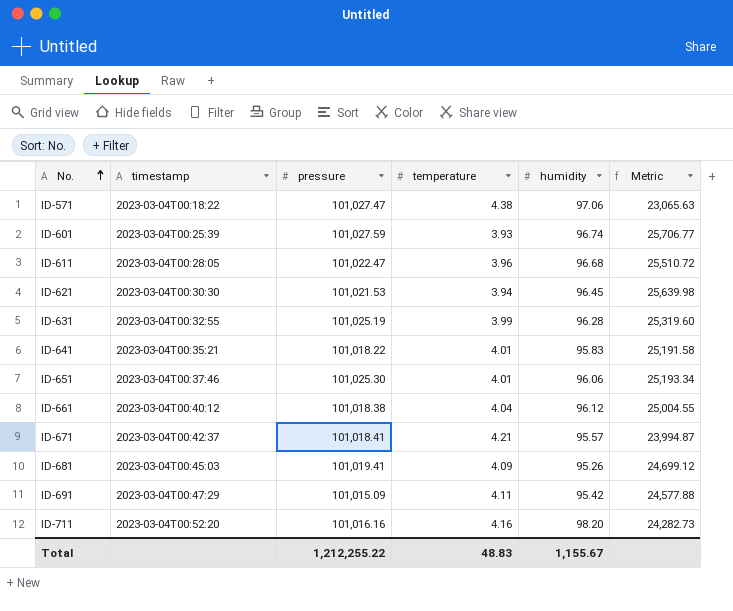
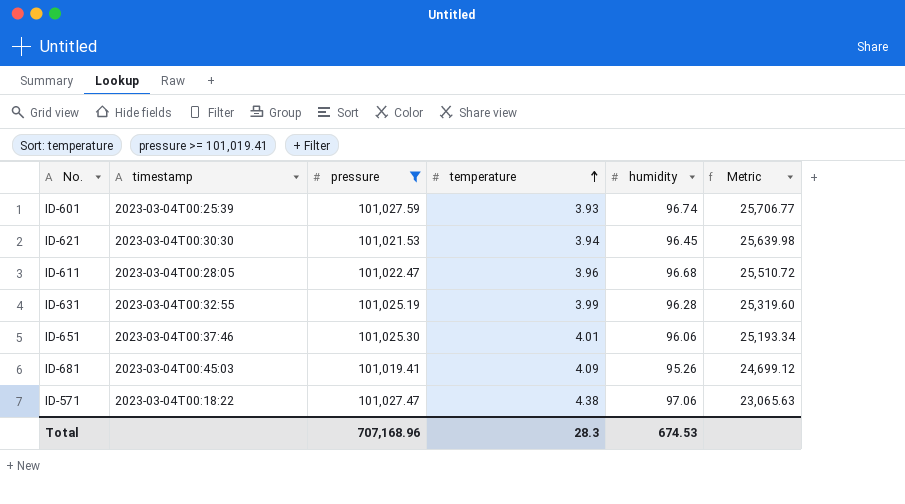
filter: none -> pressure >= 101,019.41
row order: No. ascending -> temperature ascending
Total | pressure: 1,212,255.22 -> 707,168.96
Total | temperature: 48.83 -> 28.3
Total | humidity: 1,155.67 -> 674.53

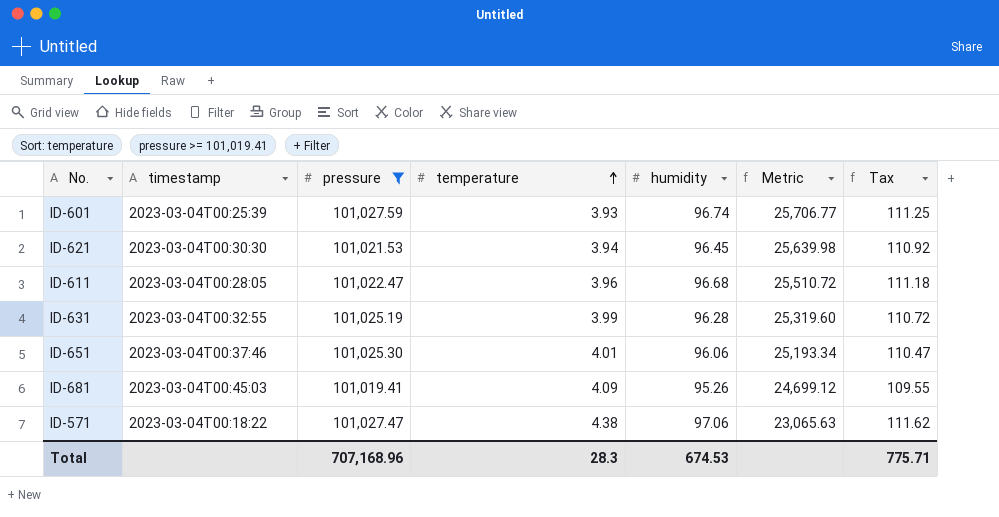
column Tax | formula: none -> [humidity] * 1.15

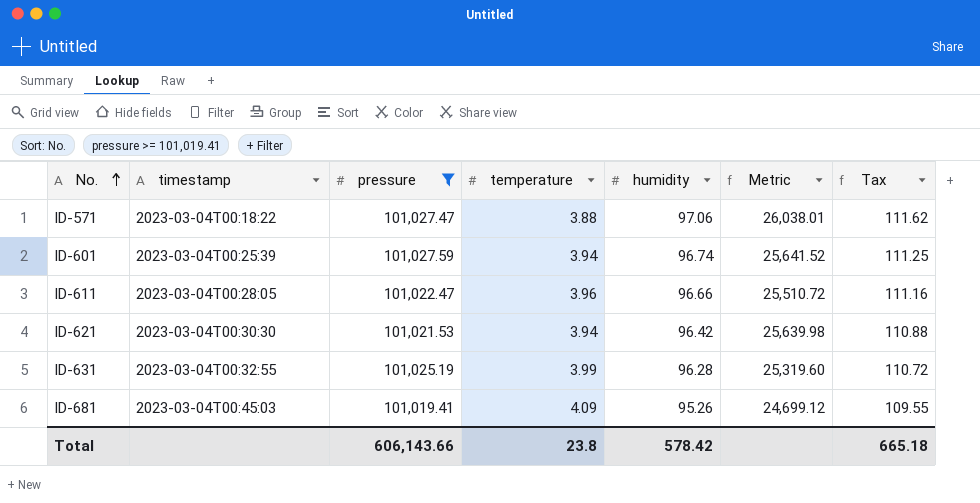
row order: temperature ascending -> No. ascending
row ID-651: 2023-03-04T00:37:46 | 101,025.30 | 4.01 | 96.06 | 25,193.34 | 110.47 -> none
ID-571 | temperature: 4.38 -> 3.88
ID-571 | Metric: 23,065.63 -> 26,038.01
ID-601 | temperature: 3.93 -> 3.94
ID-601 | Metric: 25,706.77 -> 25,641.52
ID-611 | humidity: 96.68 -> 96.66
ID-611 | Tax: 111.18 -> 111.16
ID-621 | humidity: 96.45 -> 96.42
ID-621 | Tax: 110.92 -> 110.88
Total | pressure: 707,168.96 -> 606,143.66
Total | temperature: 28.3 -> 23.8
Total | humidity: 674.53 -> 578.42
Total | Tax: 775.71 -> 665.18

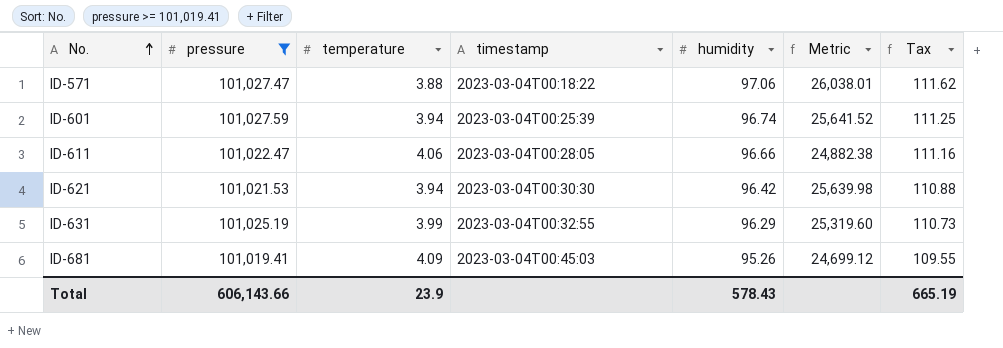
column timestamp | position: 2 -> 4
ID-611 | temperature: 3.96 -> 4.06
ID-611 | Metric: 25,510.72 -> 24,882.38
ID-631 | humidity: 96.28 -> 96.29
ID-631 | Tax: 110.72 -> 110.73
Total | temperature: 23.8 -> 23.9
Total | humidity: 578.42 -> 578.43
Total | Tax: 665.18 -> 665.19

